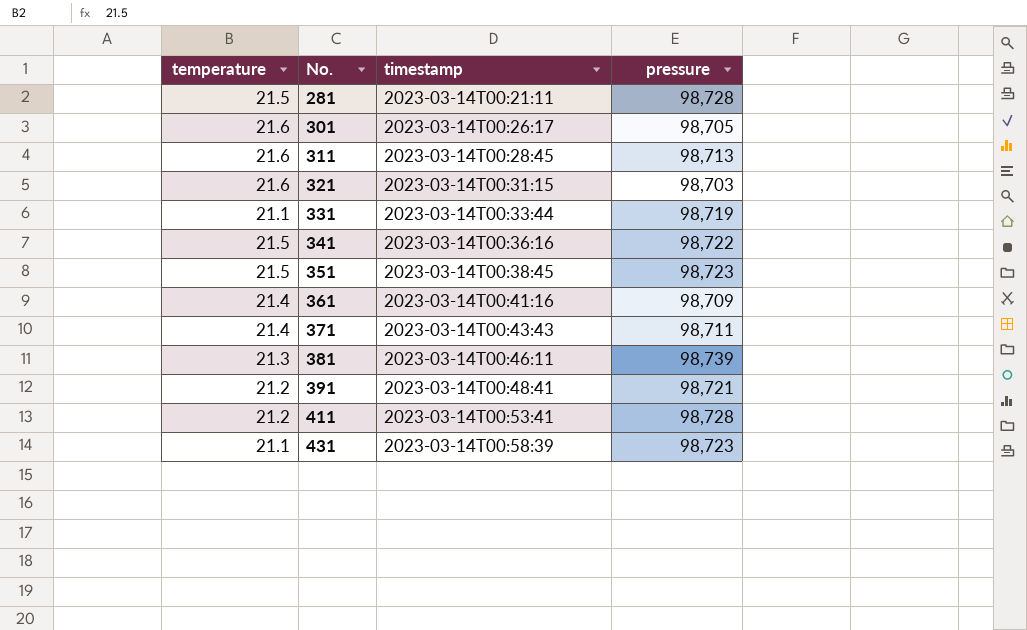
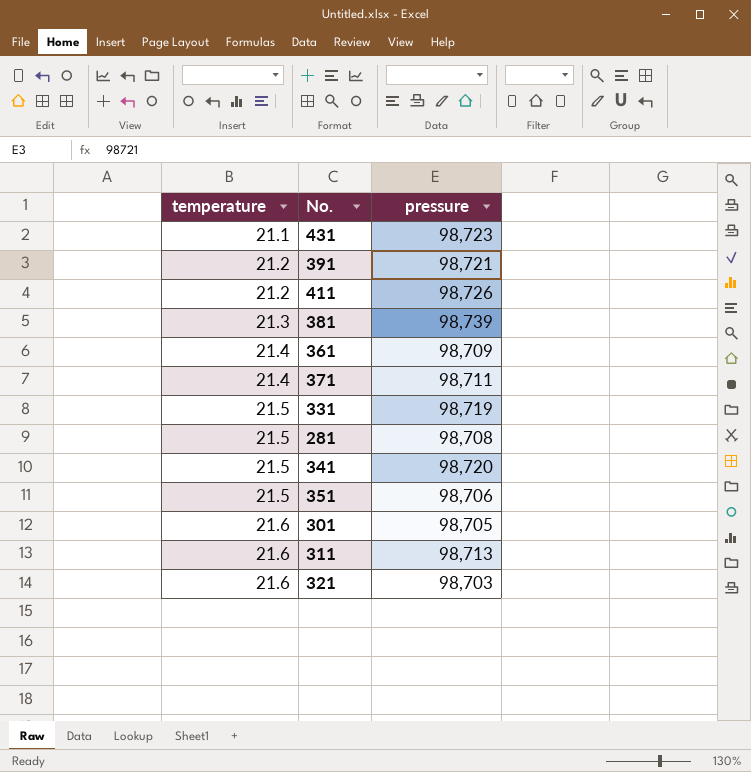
row order: No. ascending -> temperature ascending
column timestamp | position: 3 -> none
411 | pressure: 98,728 -> 98,726
331 | temperature: 21.1 -> 21.5
281 | pressure: 98,728 -> 98,708
341 | pressure: 98,722 -> 98,720
351 | pressure: 98,723 -> 98,706

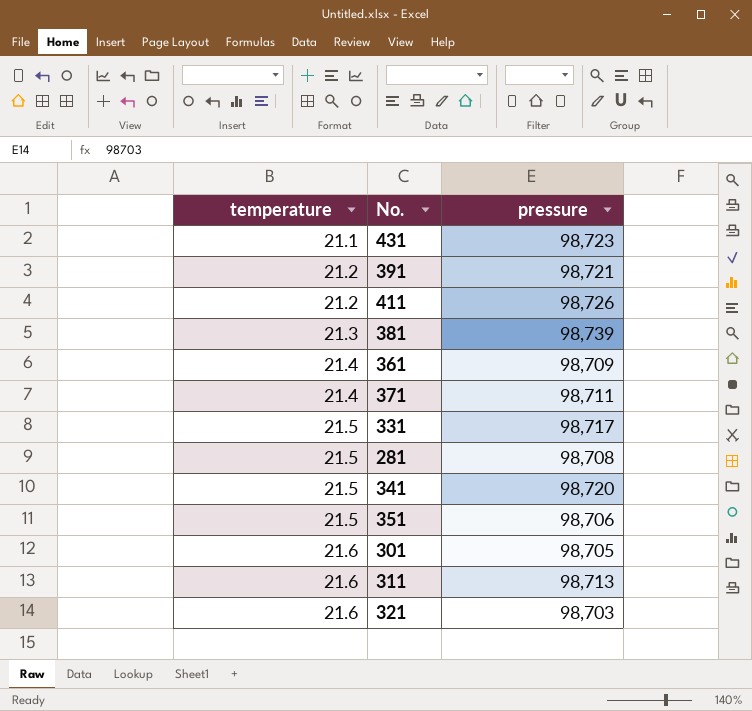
331 | pressure: 98,719 -> 98,717

